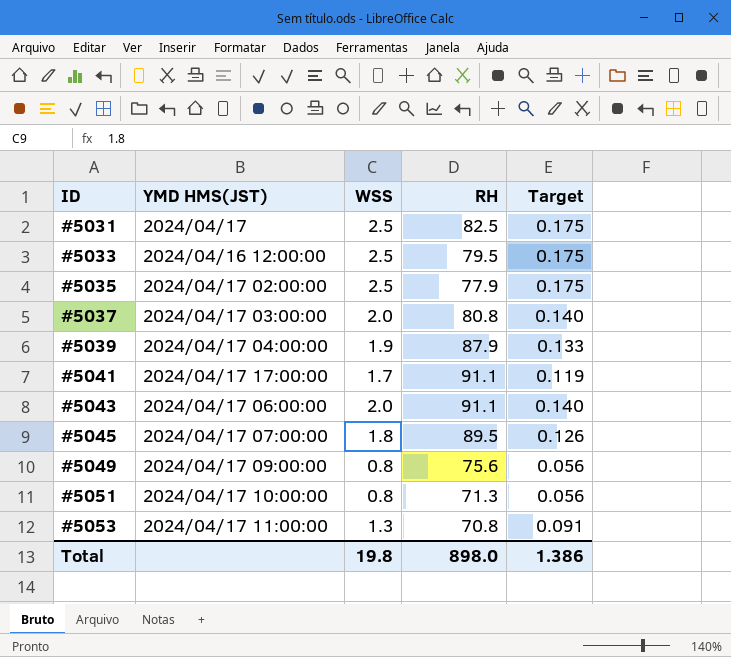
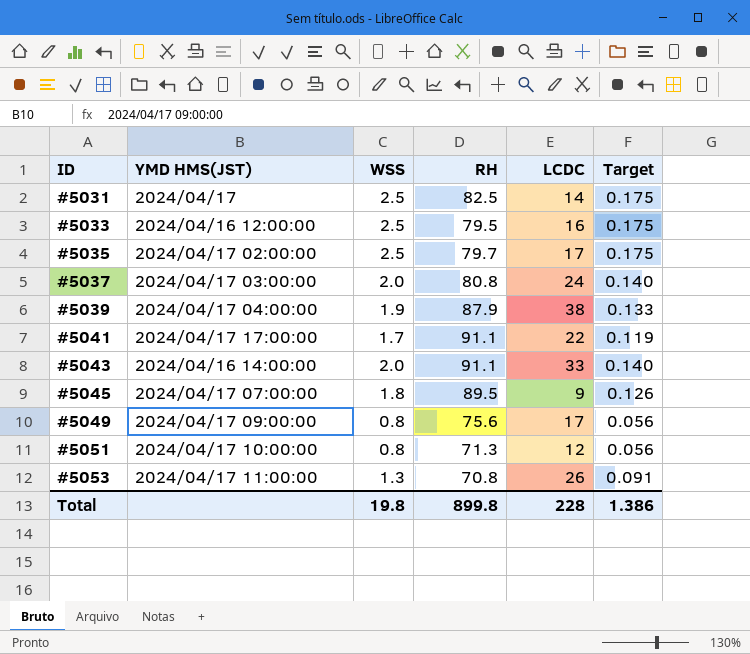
column LCDC | position: none -> 5
#5035 | RH: 77.9 -> 79.7
#5043 | YMD HMS(JST): 2024/04/17 06:00:00 -> 2024/04/16 14:00:00
Total | RH: 898.0 -> 899.8

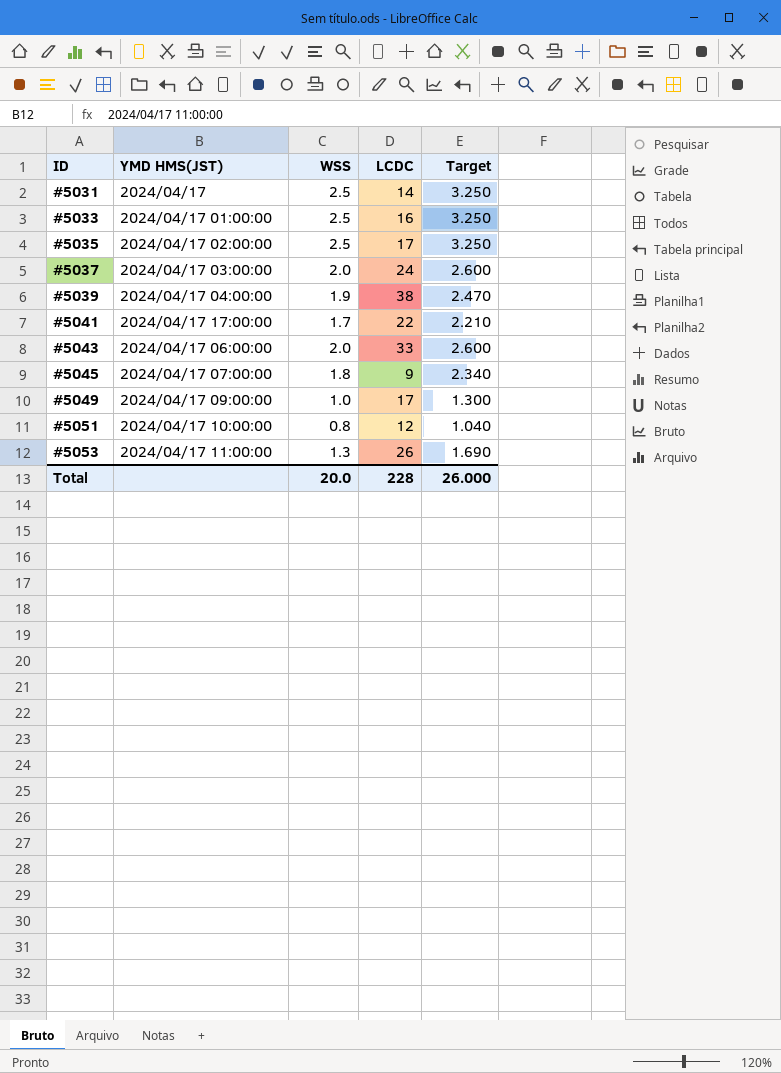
column RH | position: 4 -> none
column Target | formula: [WSS] * 0.07 -> [WSS] * 1.3
#5033 | YMD HMS(JST): 2024/04/16 12:00:00 -> 2024/04/17 01:00:00
#5043 | YMD HMS(JST): 2024/04/16 14:00:00 -> 2024/04/17 06:00:00
#5049 | WSS: 0.8 -> 1.0
Total | WSS: 19.8 -> 20.0
Total | Target: 1.386 -> 26.000

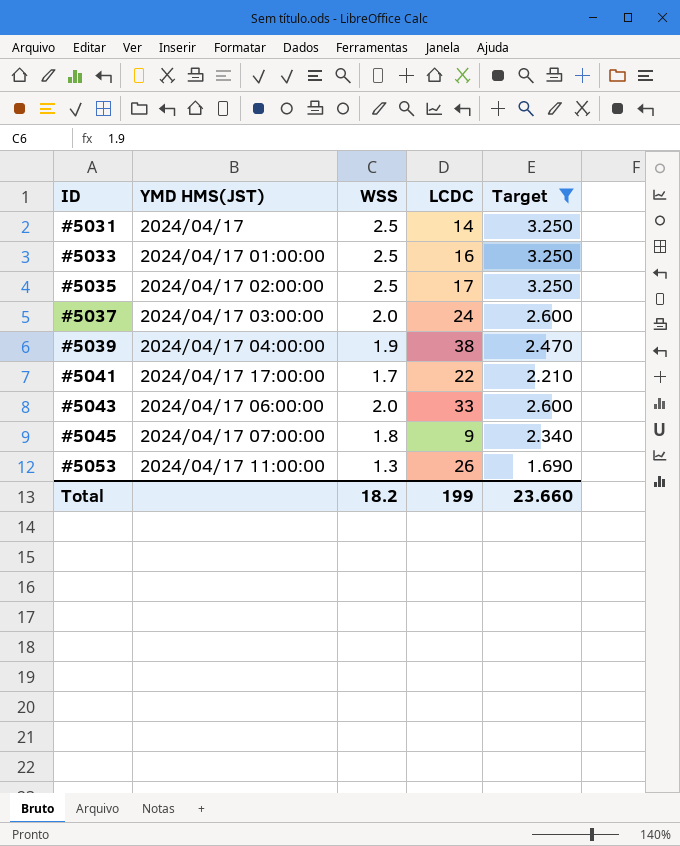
filter: none -> Target >= 1.690
Total | WSS: 20.0 -> 18.2
Total | LCDC: 228 -> 199
Total | Target: 26.000 -> 23.660

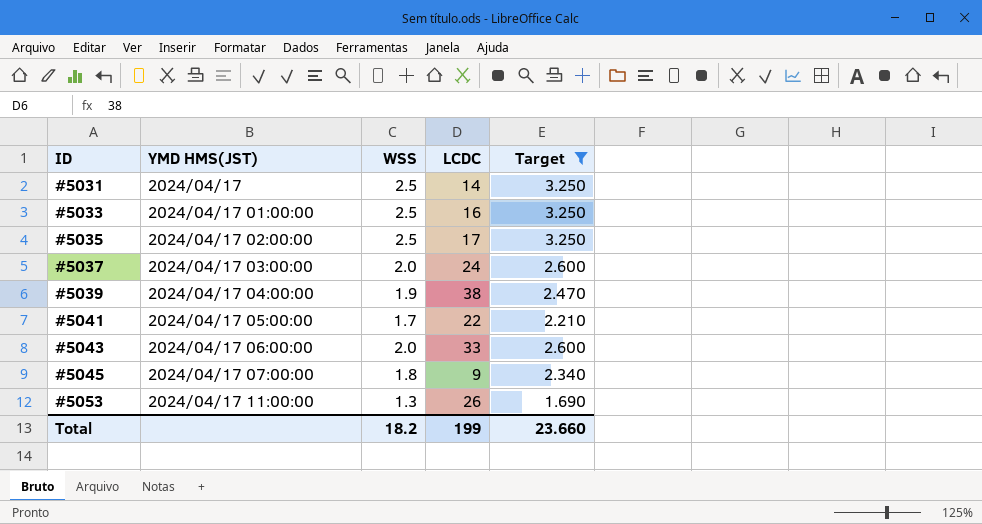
#5041 | YMD HMS(JST): 2024/04/17 17:00:00 -> 2024/04/17 05:00:00

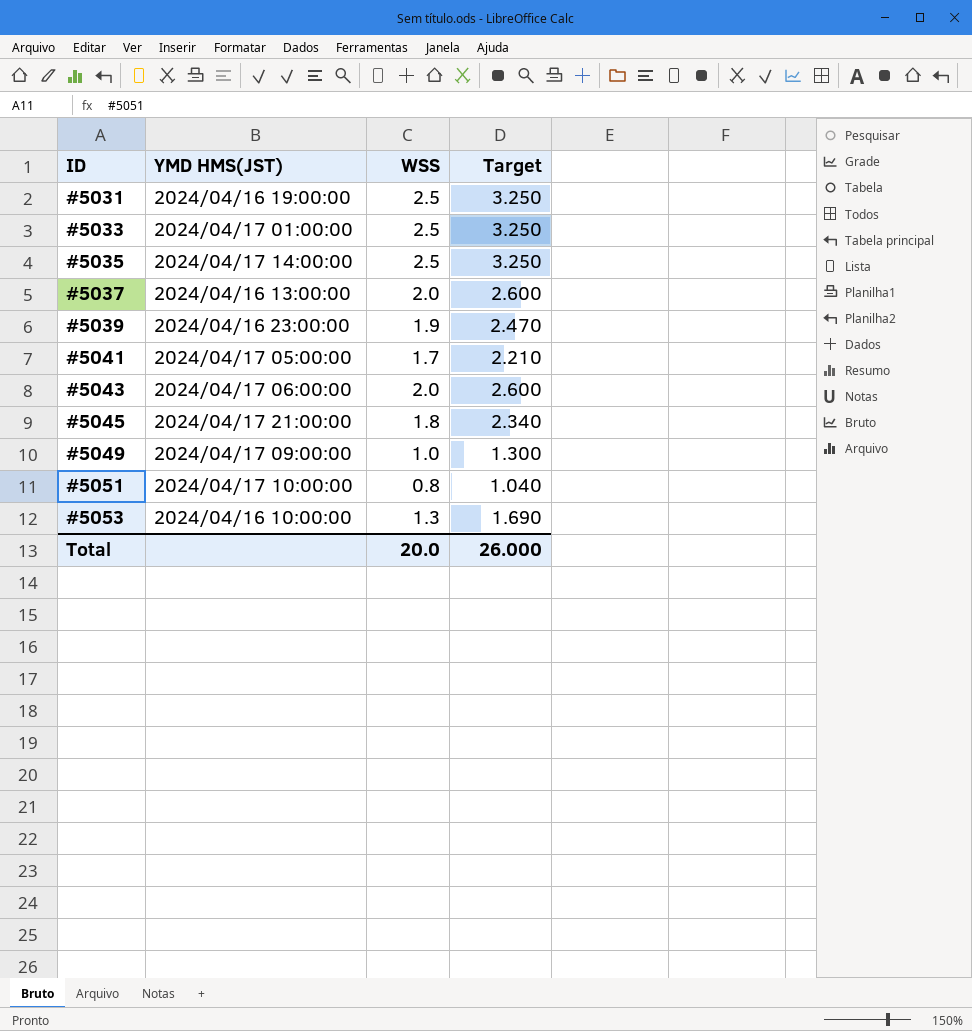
filter: Target >= 1.690 -> none
column LCDC | position: 4 -> none
#5031 | YMD HMS(JST): 2024/04/17 -> 2024/04/16 19:00:00
#5035 | YMD HMS(JST): 2024/04/17 02:00:00 -> 2024/04/17 14:00:00
#5037 | YMD HMS(JST): 2024/04/17 03:00:00 -> 2024/04/16 13:00:00
#5039 | YMD HMS(JST): 2024/04/17 04:00:00 -> 2024/04/16 23:00:00
#5045 | YMD HMS(JST): 2024/04/17 07:00:00 -> 2024/04/17 21:00:00
#5053 | YMD HMS(JST): 2024/04/17 11:00:00 -> 2024/04/16 10:00:00
Total | WSS: 18.2 -> 20.0
Total | Target: 23.660 -> 26.000

